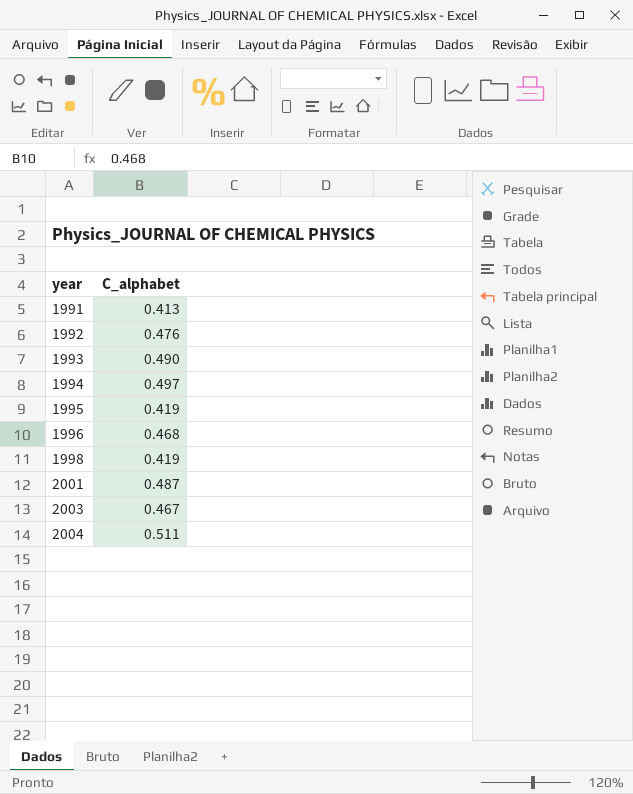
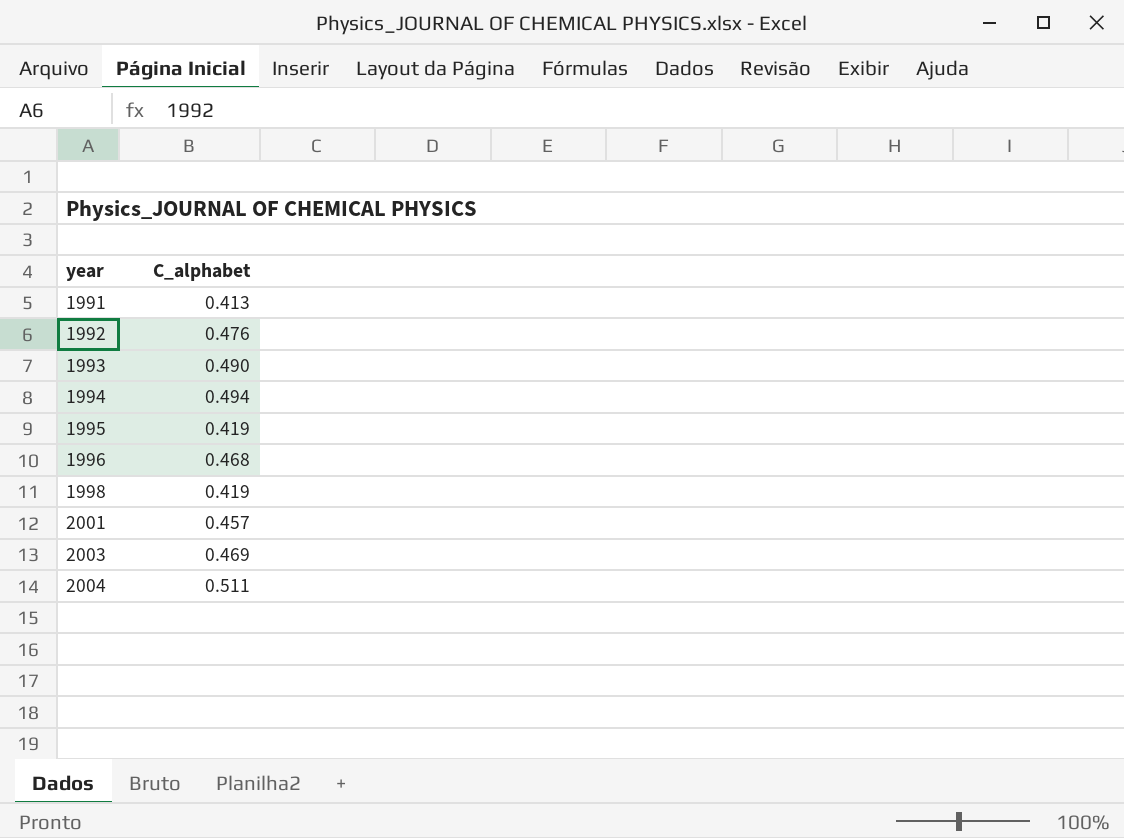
1994 | C_alphabet: 0.497 -> 0.494
2001 | C_alphabet: 0.487 -> 0.457
2003 | C_alphabet: 0.467 -> 0.469

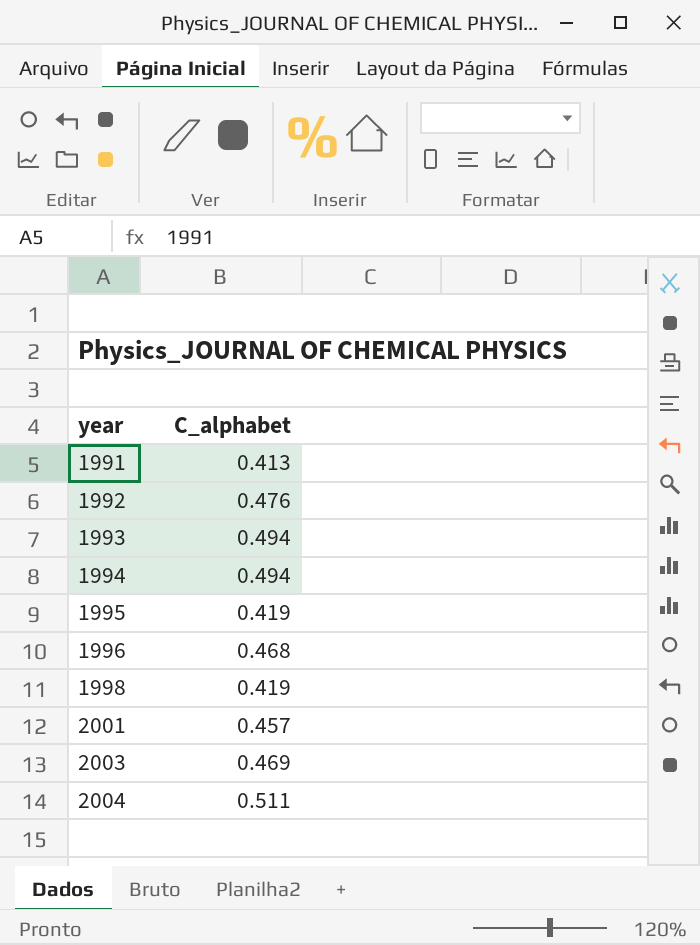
1993 | C_alphabet: 0.490 -> 0.494

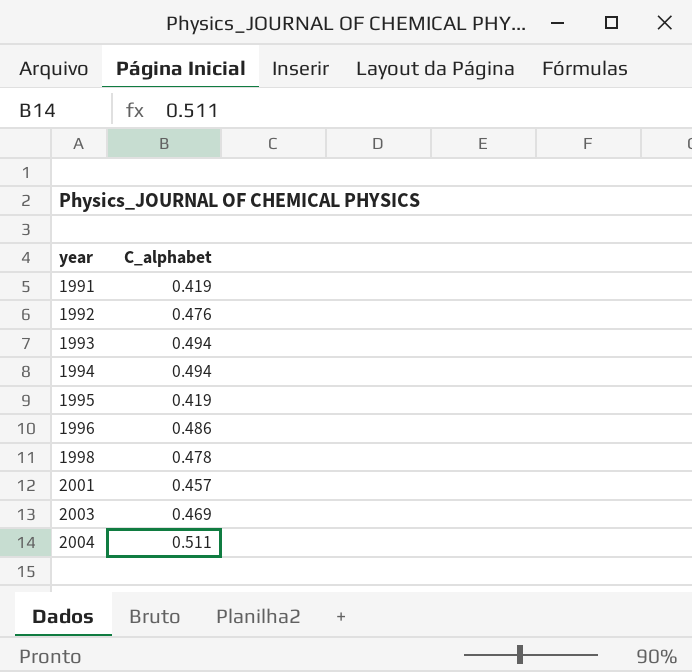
1991 | C_alphabet: 0.413 -> 0.419
1996 | C_alphabet: 0.468 -> 0.486
1998 | C_alphabet: 0.419 -> 0.478

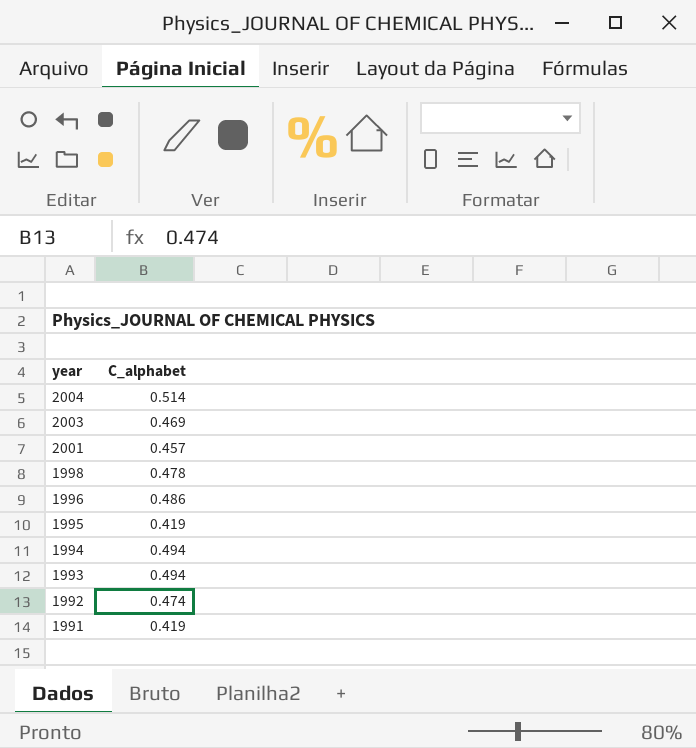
row order: year ascending -> year descending
2004 | C_alphabet: 0.511 -> 0.514
1992 | C_alphabet: 0.476 -> 0.474

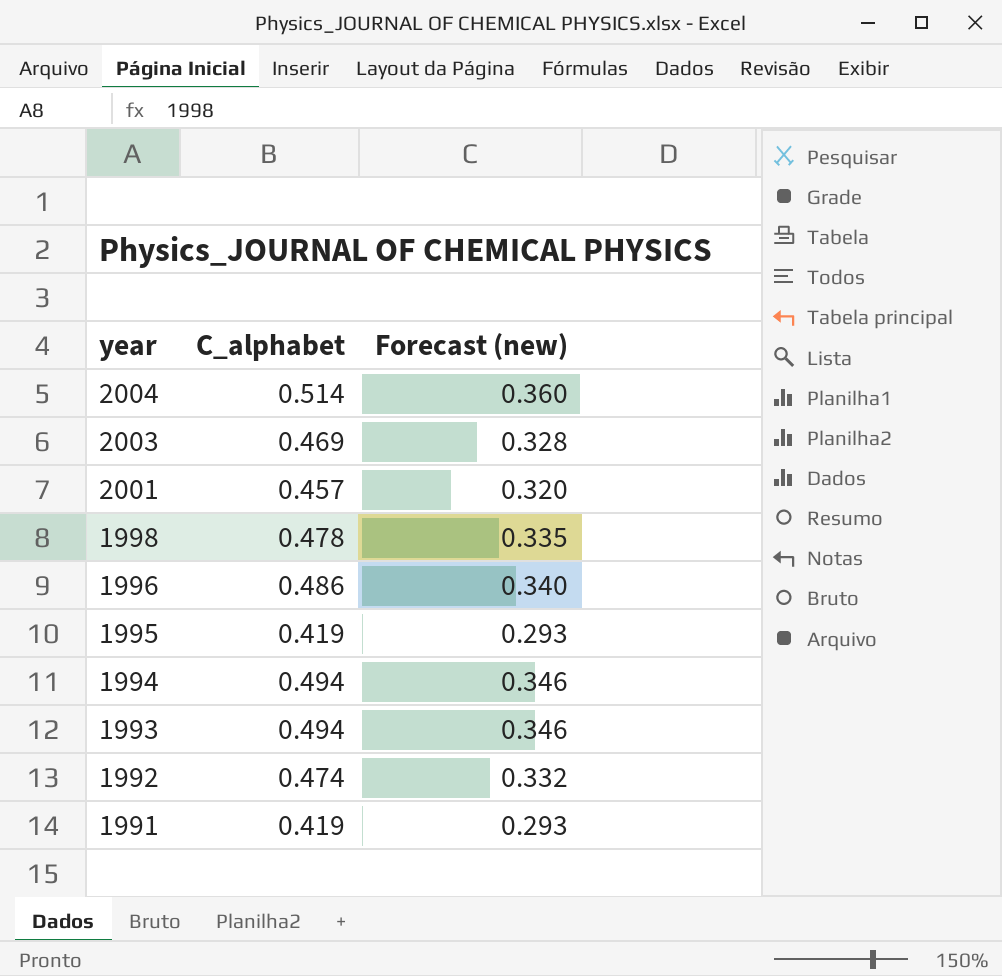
column Forecast (new) | formula: none -> [C_alphabet] * 0.7

